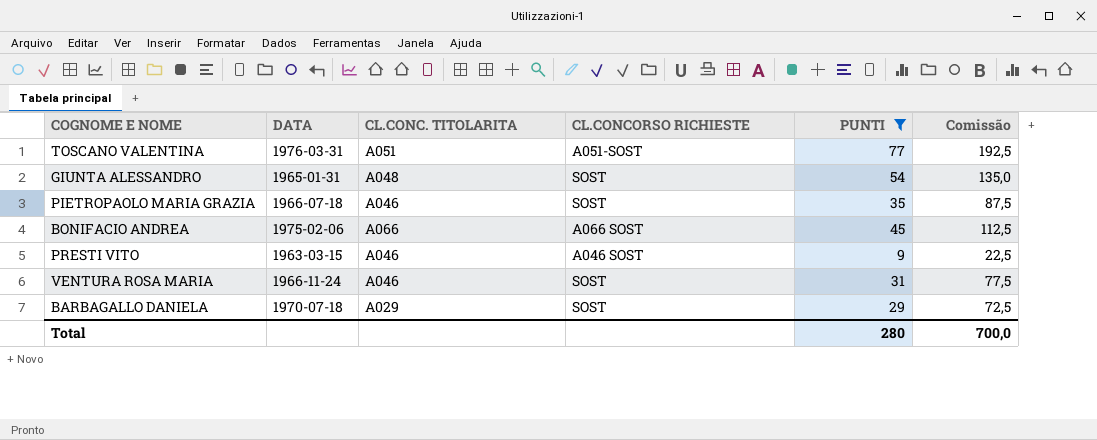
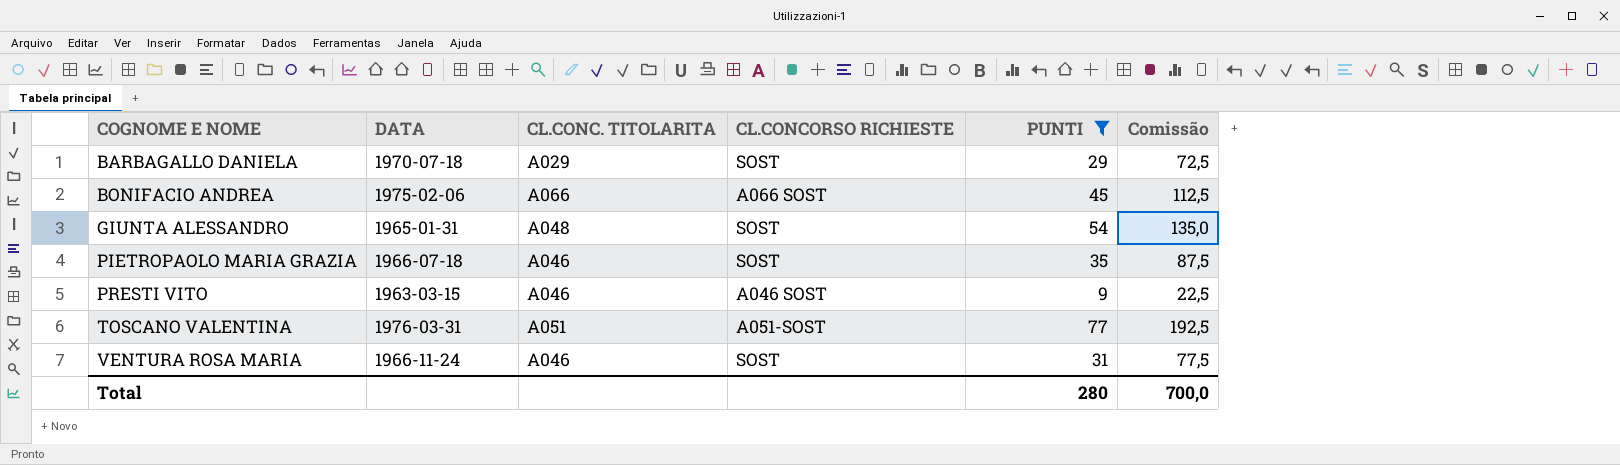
row order: none -> COGNOME E NOME ascending

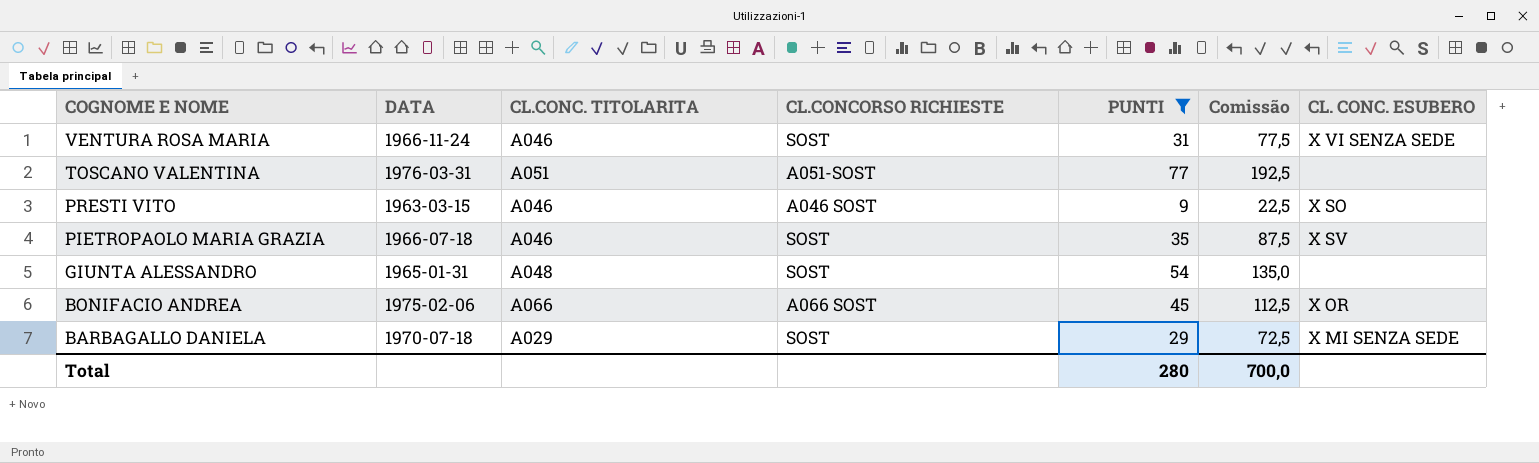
row order: COGNOME E NOME ascending -> COGNOME E NOME descending
column CL. CONC. ESUBERO | position: none -> 7

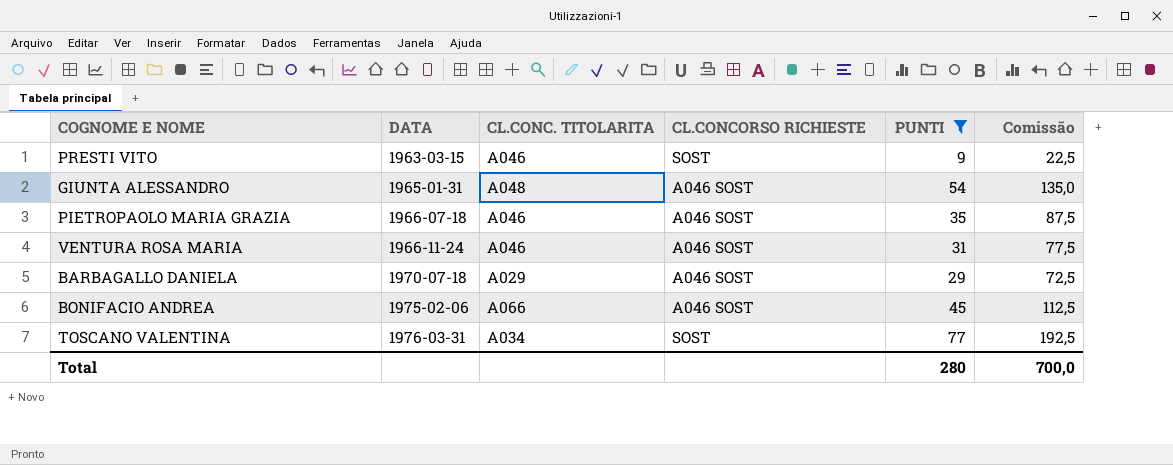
row order: COGNOME E NOME descending -> DATA ascending
column CL. CONC. ESUBERO | position: 7 -> none
PRESTI VITO | CL.CONCORSO RICHIESTE: A046 SOST -> SOST
GIUNTA ALESSANDRO | CL.CONCORSO RICHIESTE: SOST -> A046 SOST
PIETROPAOLO MARIA GRAZIA | CL.CONCORSO RICHIESTE: SOST -> A046 SOST
VENTURA ROSA MARIA | CL.CONCORSO RICHIESTE: SOST -> A046 SOST
BARBAGALLO DANIELA | CL.CONCORSO RICHIESTE: SOST -> A046 SOST
BONIFACIO ANDREA | CL.CONCORSO RICHIESTE: A066 SOST -> A046 SOST
TOSCANO VALENTINA | CL.CONC. TITOLARITA: A051 -> A034
TOSCANO VALENTINA | CL.CONCORSO RICHIESTE: A051-SOST -> SOST

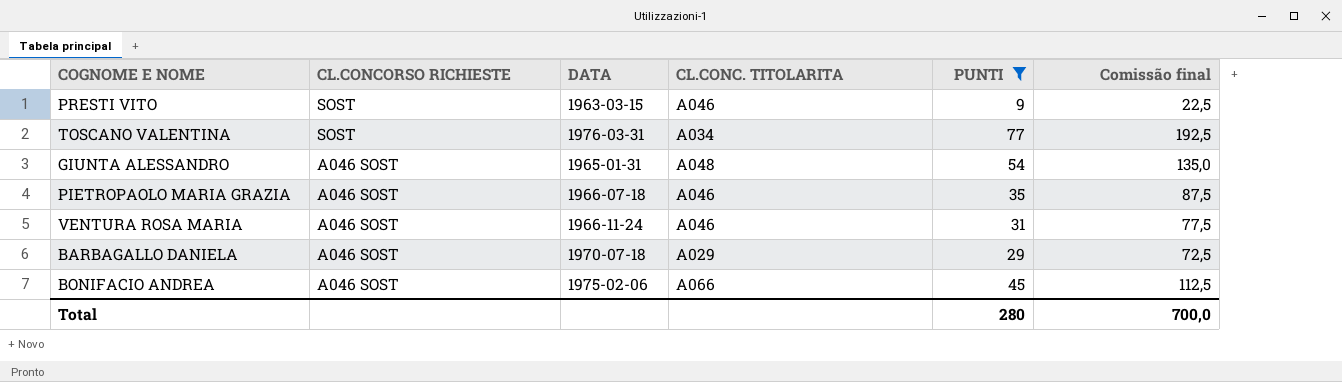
row order: DATA ascending -> CL.CONCORSO RICHIESTE descending
column CL.CONCORSO RICHIESTE | position: 4 -> 2
column name: Comissão -> Comissão final

